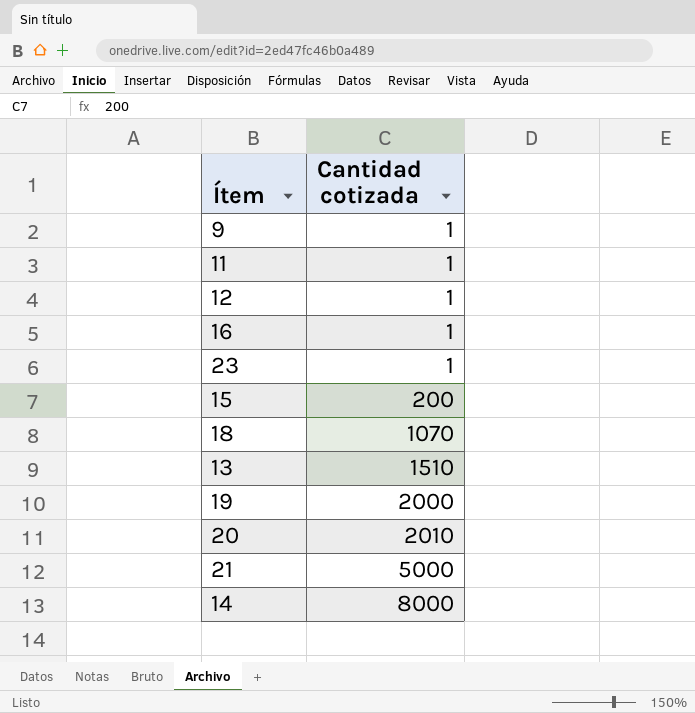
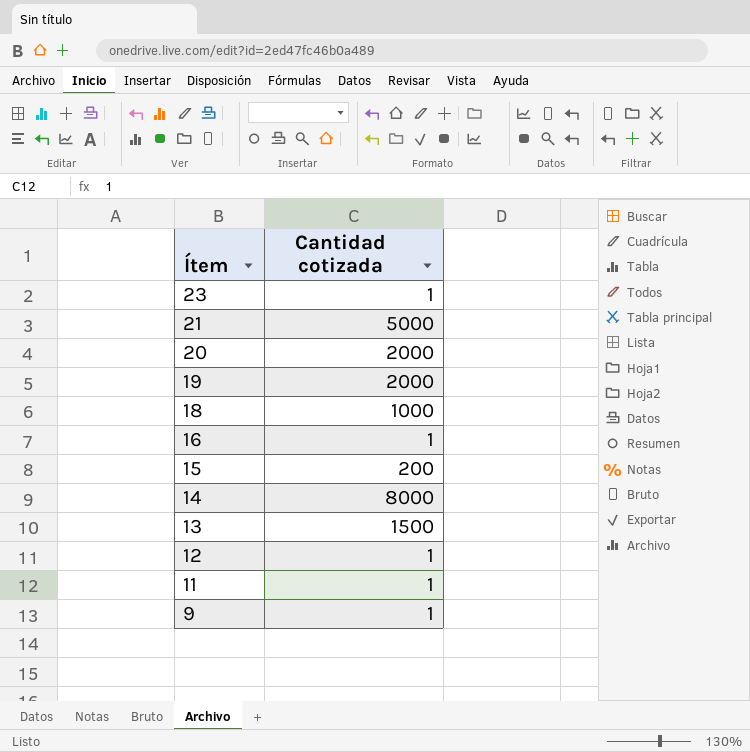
row order: Cantidad cotizada ascending -> Ítem descending
20 | Cantidad cotizada: 2010 -> 2000
18 | Cantidad cotizada: 1070 -> 1000
13 | Cantidad cotizada: 1510 -> 1500

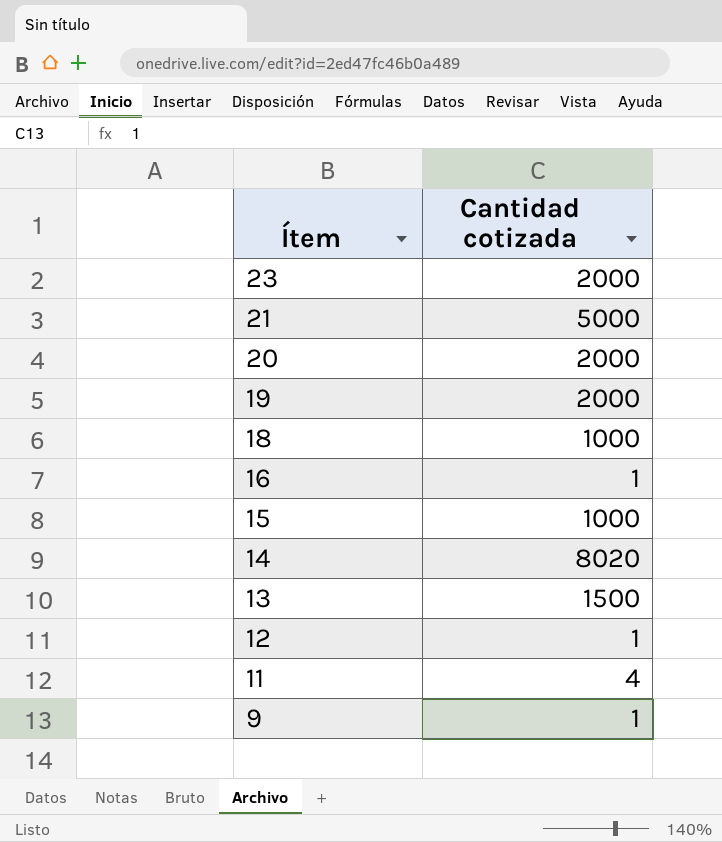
23 | Cantidad cotizada: 1 -> 2000
15 | Cantidad cotizada: 200 -> 1000
14 | Cantidad cotizada: 8000 -> 8020
11 | Cantidad cotizada: 1 -> 4

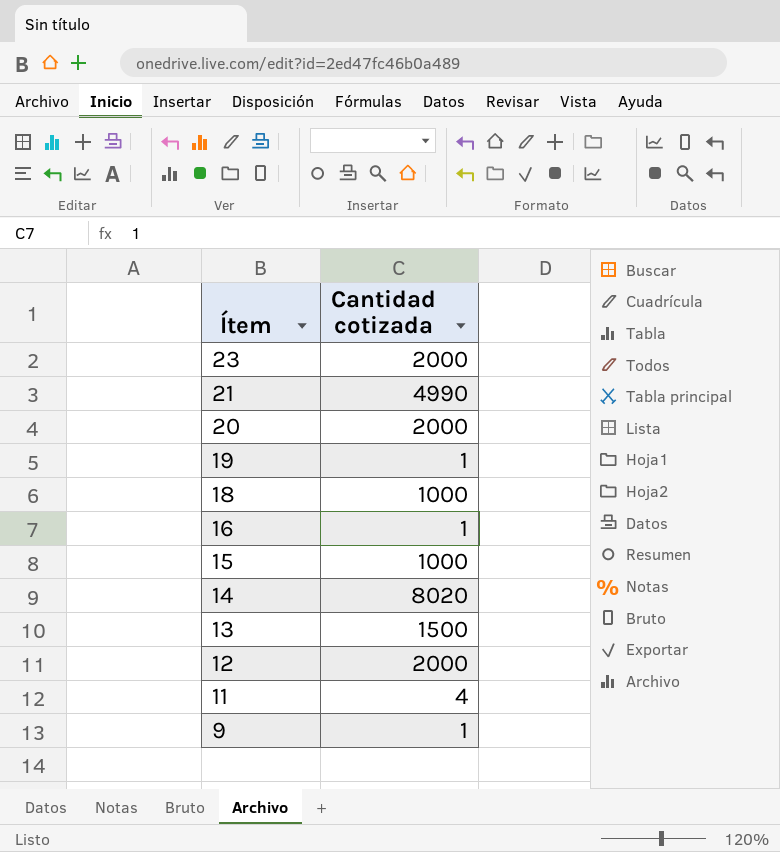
21 | Cantidad cotizada: 5000 -> 4990
19 | Cantidad cotizada: 2000 -> 1
12 | Cantidad cotizada: 1 -> 2000

